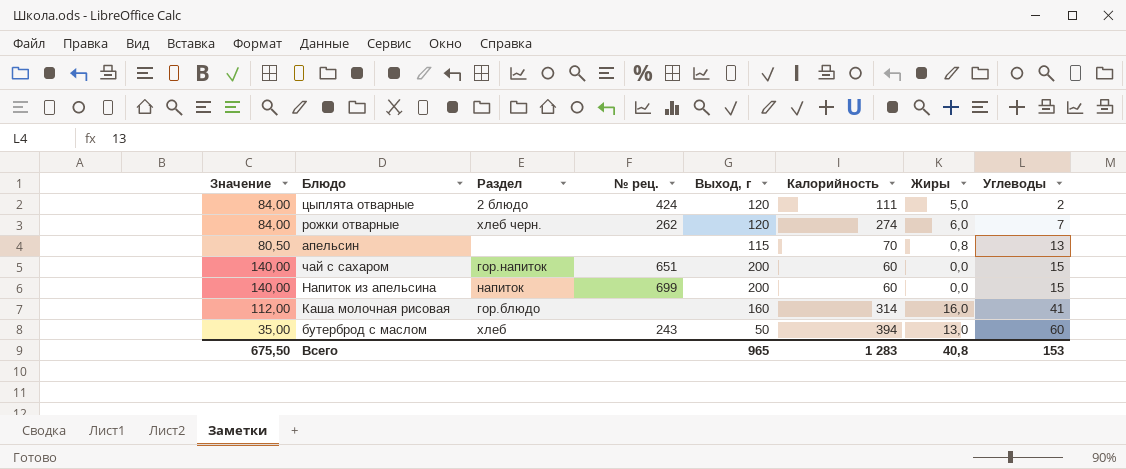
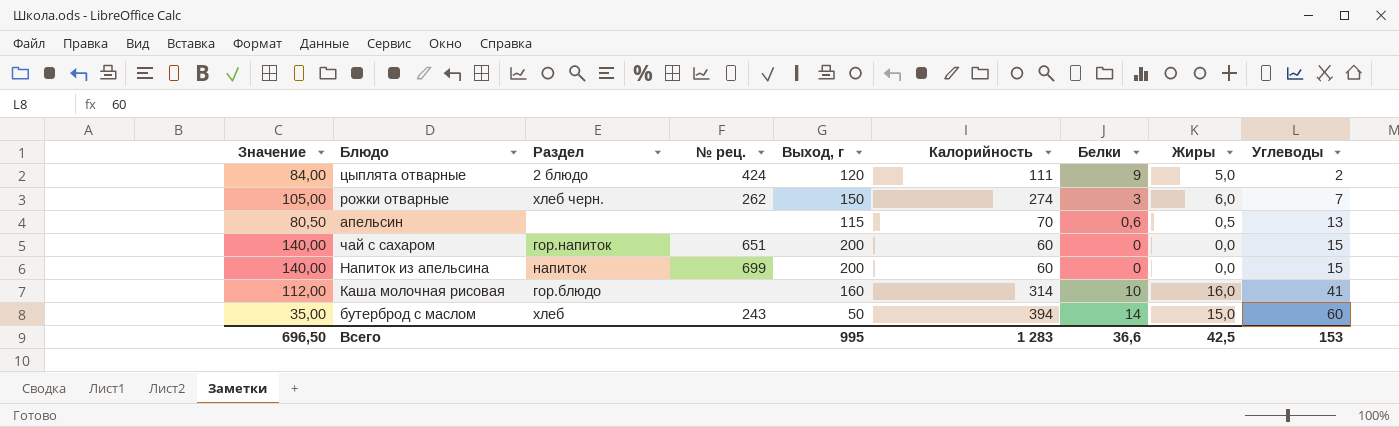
column Белки | position: none -> 7
рожки отварные | Значение: 84,00 -> 105,00
рожки отварные | Выход, г: 120 -> 150
апельсин | Жиры: 0,8 -> 0,5
бутерброд с маслом | Жиры: 13,0 -> 15,0
Всего | Значение: 675,50 -> 696,50
Всего | Выход, г: 965 -> 995
Всего | Жиры: 40,8 -> 42,5

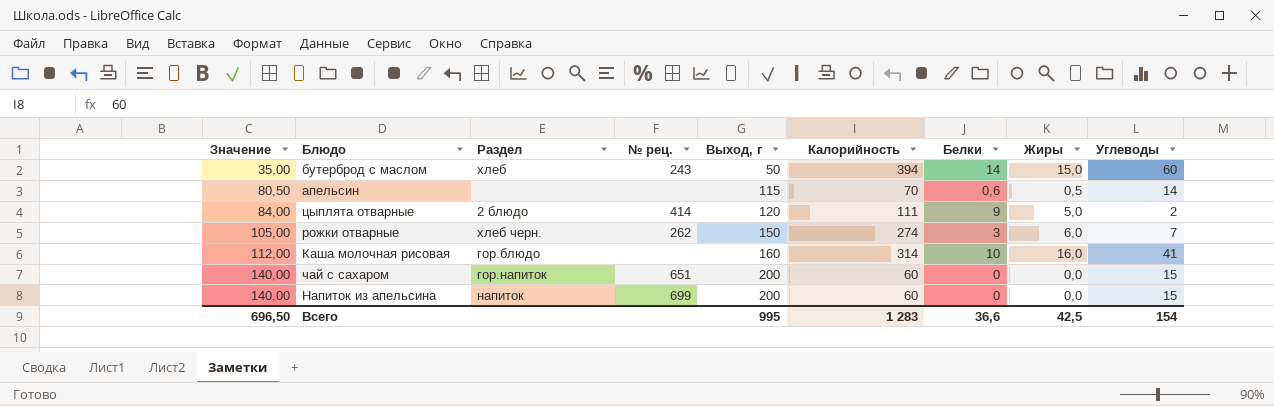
row order: Углеводы ascending -> Значение ascending
апельсин | Углеводы: 13 -> 14
цыплята отварные | № рец.: 424 -> 414
Всего | Углеводы: 153 -> 154

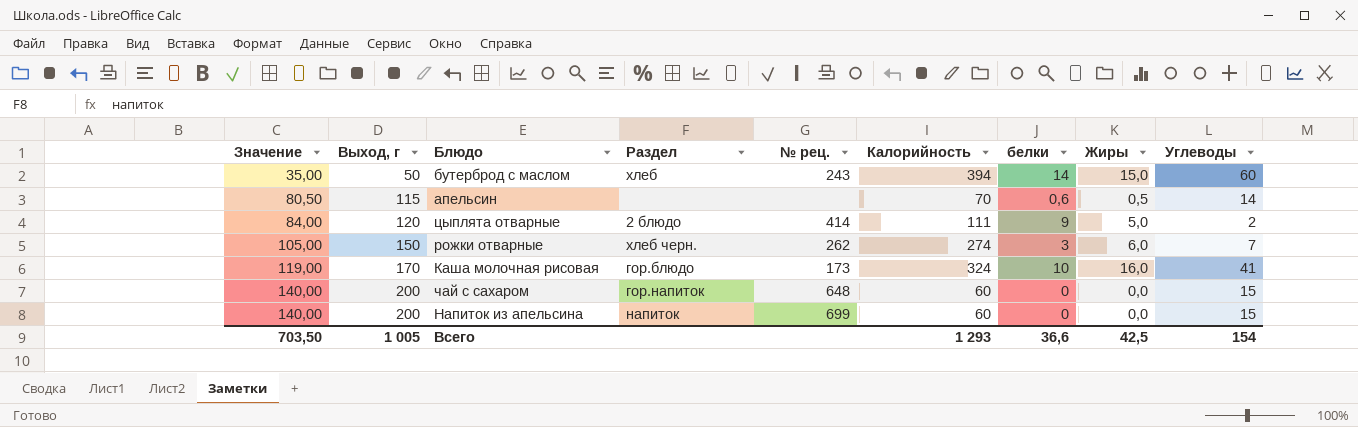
column Выход, г | position: 5 -> 2
column name: Белки -> белки
Каша молочная рисовая | Значение: 112,00 -> 119,00
Каша молочная рисовая | Выход, г: 160 -> 170
Каша молочная рисовая | № рец.: none -> 173
Каша молочная рисовая | Калорийность: 314 -> 324
чай с сахаром | № рец.: 651 -> 648
Всего | Значение: 696,50 -> 703,50
Всего | Выход, г: 995 -> 1 005
Всего | Калорийность: 1 283 -> 1 293

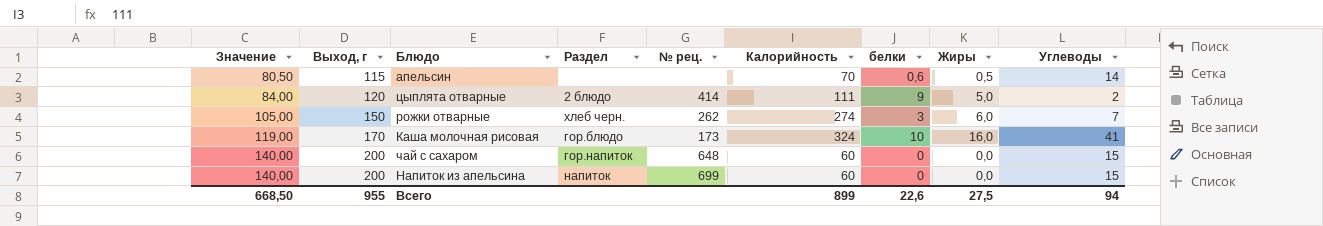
row бутерброд с маслом: 35,00 | 50 | хлеб | 243 | 394 | 14 | 15,0 | 60 -> none
Всего | Значение: 703,50 -> 668,50
Всего | Выход, г: 1 005 -> 955
Всего | Калорийность: 1 293 -> 899
Всего | белки: 36,6 -> 22,6
Всего | Жиры: 42,5 -> 27,5
Всего | Углеводы: 154 -> 94

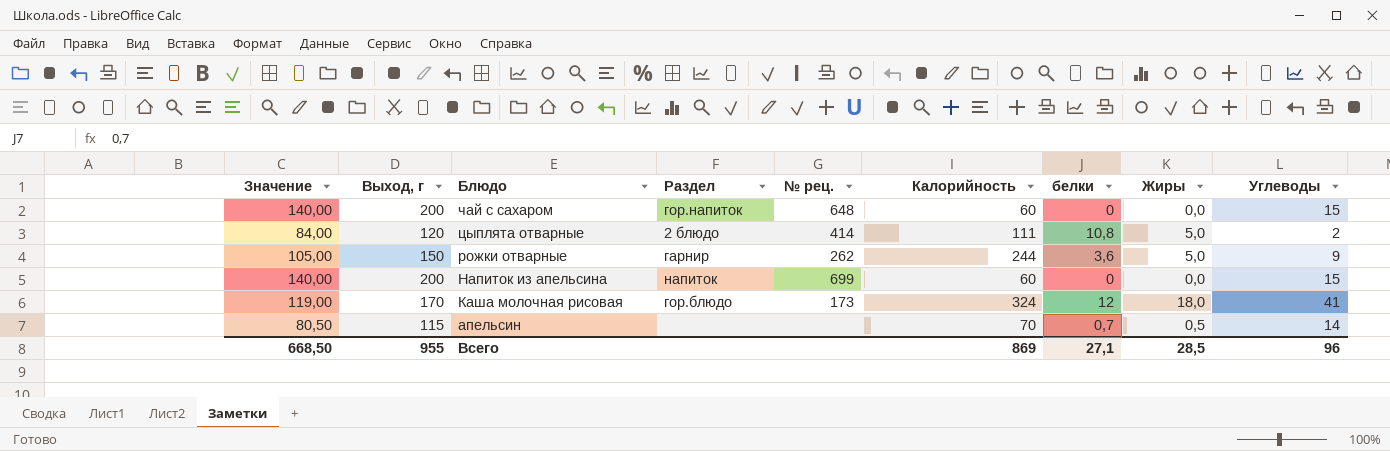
row order: Значение ascending -> Блюдо descending
цыплята отварные | белки: 9 -> 10,8
рожки отварные | Раздел: хлеб черн. -> гарнир
рожки отварные | Калорийность: 274 -> 244
рожки отварные | белки: 3 -> 3,6
рожки отварные | Жиры: 6,0 -> 5,0
рожки отварные | Углеводы: 7 -> 9
Каша молочная рисовая | белки: 10 -> 12
Каша молочная рисовая | Жиры: 16,0 -> 18,0
апельсин | белки: 0,6 -> 0,7
Всего | Калорийность: 899 -> 869
Всего | белки: 22,6 -> 27,1
Всего | Жиры: 27,5 -> 28,5
Всего | Углеводы: 94 -> 96

